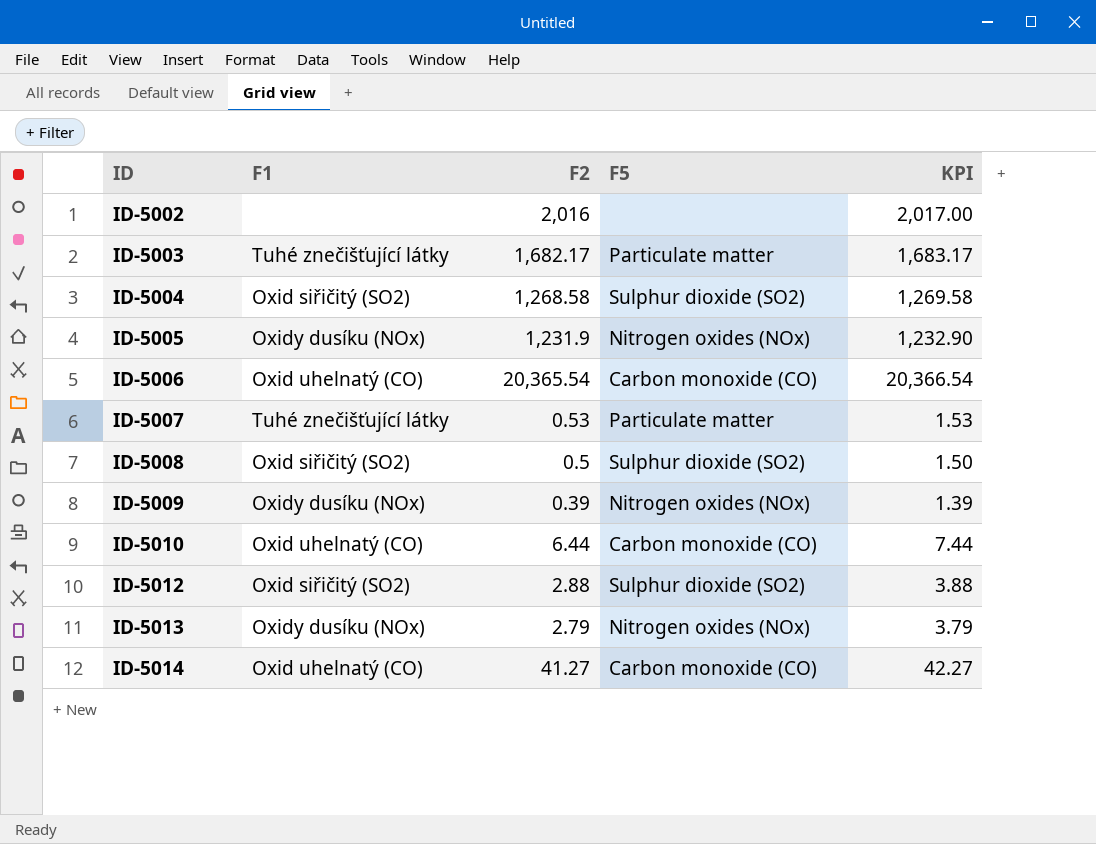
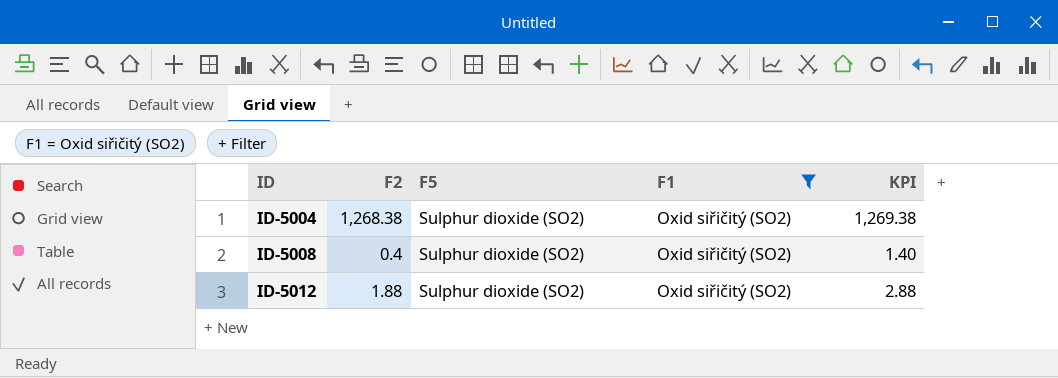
filter: none -> F1 = Oxid siřičitý (SO2)
column F1 | position: 2 -> 4
ID-5004 | F2: 1,268.58 -> 1,268.38
ID-5004 | KPI: 1,269.58 -> 1,269.38
ID-5008 | F2: 0.5 -> 0.4
ID-5008 | KPI: 1.50 -> 1.40
ID-5012 | F2: 2.88 -> 1.88
ID-5012 | KPI: 3.88 -> 2.88

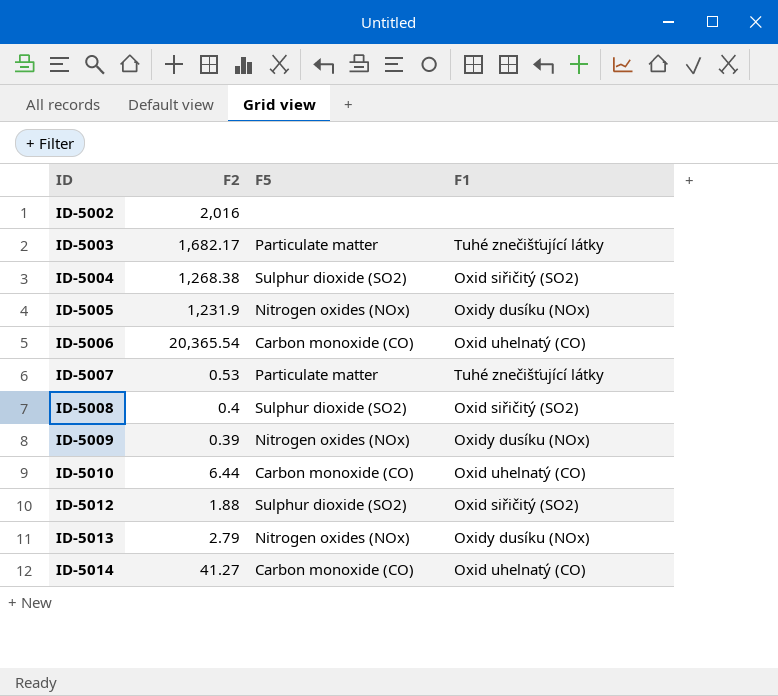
filter: F1 = Oxid siřičitý (SO2) -> none
column KPI | formula: [F2] + 1 -> none

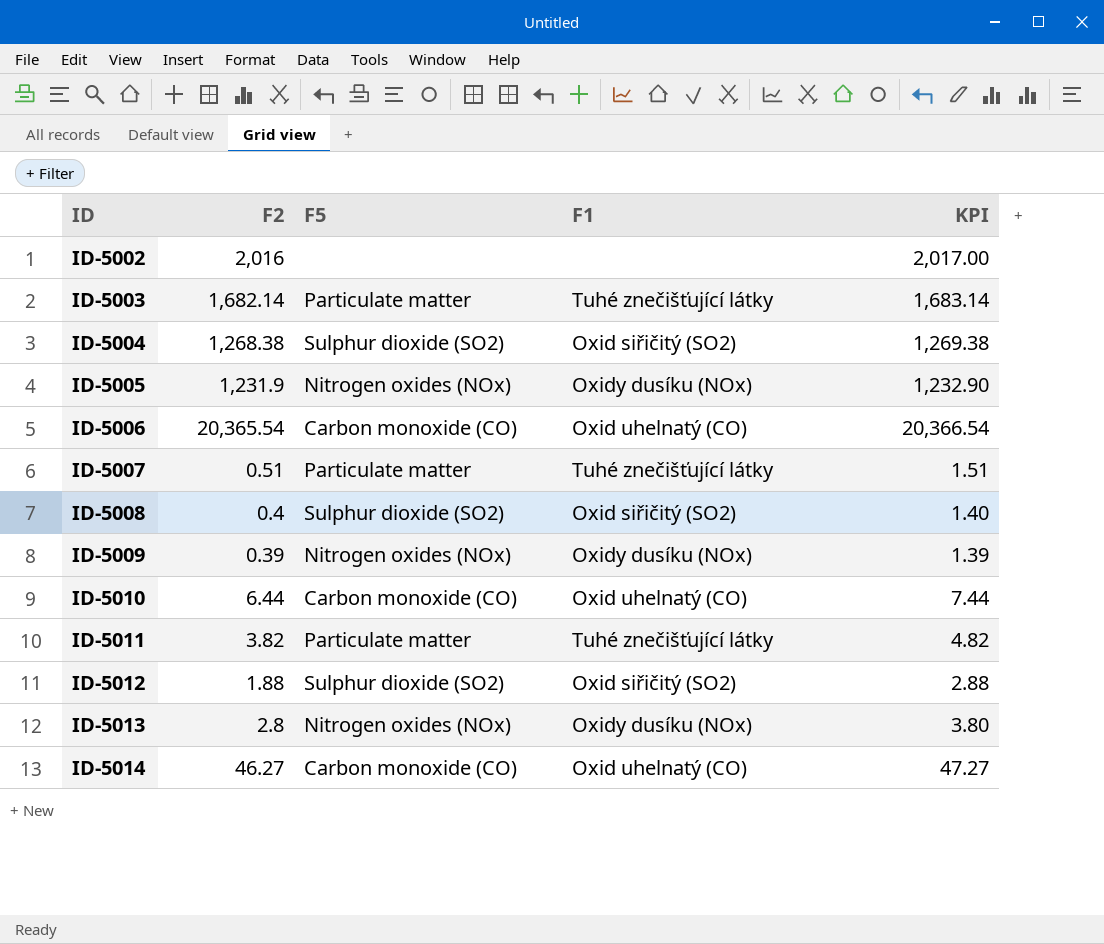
column KPI | formula: none -> [F2] + 1
ID-5003 | F2: 1,682.17 -> 1,682.14
ID-5007 | F2: 0.53 -> 0.51
row ID-5011: none -> 3.82 | Particulate matter | Tuhé znečišťující látky | 4.82
ID-5013 | F2: 2.79 -> 2.8
ID-5014 | F2: 41.27 -> 46.27

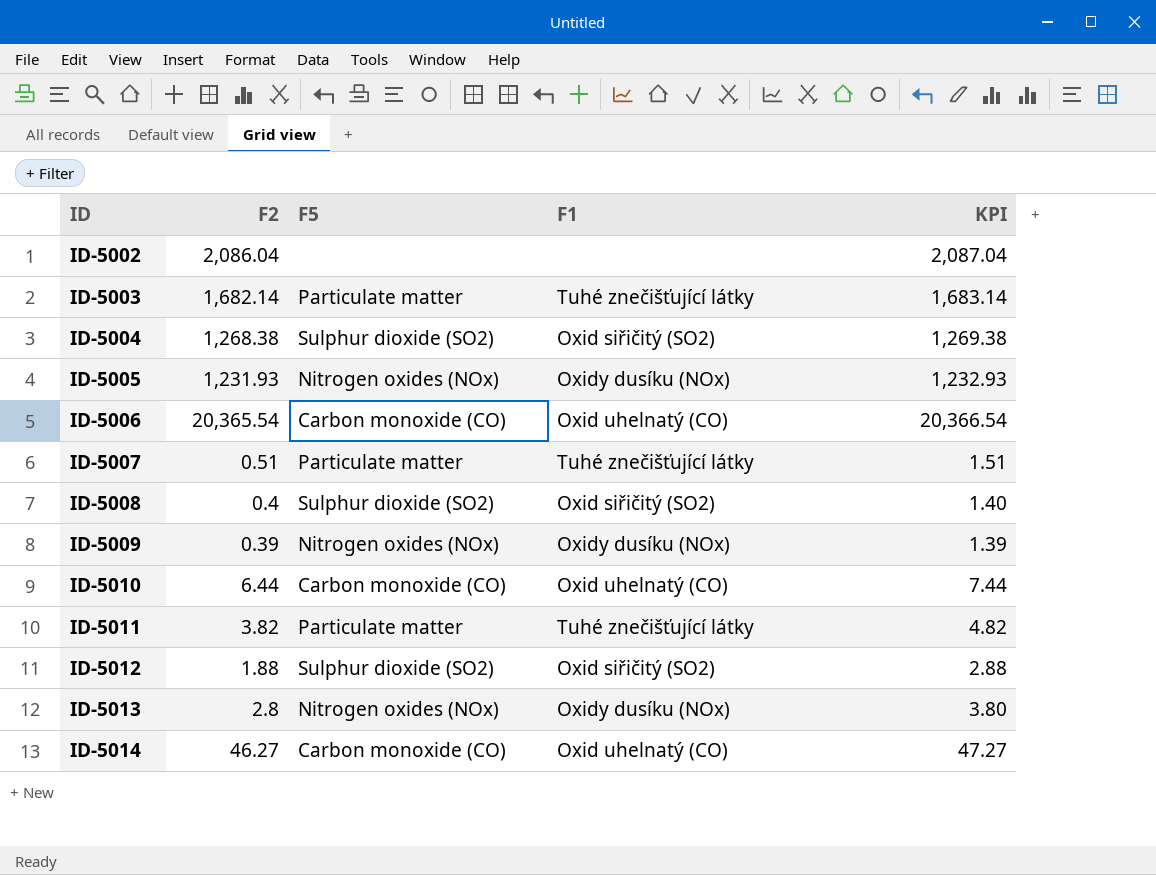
ID-5002 | F2: 2,016 -> 2,086.04
ID-5002 | KPI: 2,017.00 -> 2,087.04
ID-5005 | F2: 1,231.9 -> 1,231.93
ID-5005 | KPI: 1,232.90 -> 1,232.93

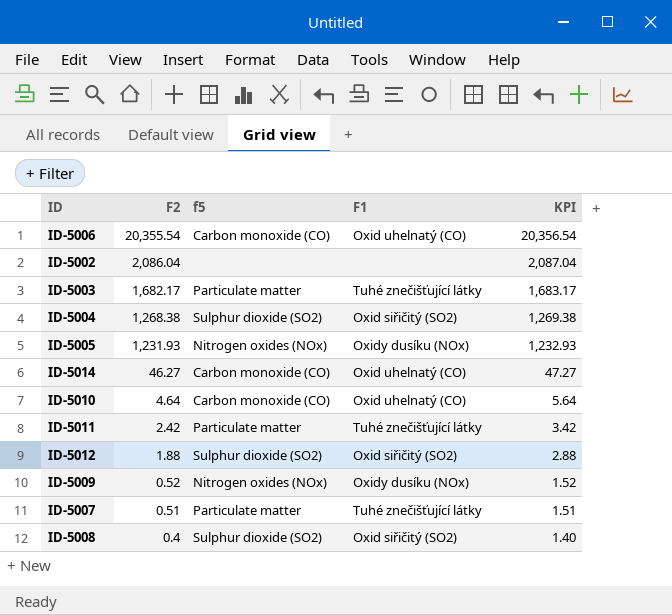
row order: ID ascending -> F2 descending
column name: F5 -> f5
row ID-5013: 2.8 | Nitrogen oxides (NOx) | Oxidy dusíku (NOx) | 3.80 -> none
ID-5006 | F2: 20,365.54 -> 20,355.54
ID-5006 | KPI: 20,366.54 -> 20,356.54
ID-5003 | F2: 1,682.14 -> 1,682.17
ID-5003 | KPI: 1,683.14 -> 1,683.17
ID-5010 | F2: 6.44 -> 4.64
ID-5010 | KPI: 7.44 -> 5.64
ID-5011 | F2: 3.82 -> 2.42
ID-5011 | KPI: 4.82 -> 3.42
ID-5009 | F2: 0.39 -> 0.52
ID-5009 | KPI: 1.39 -> 1.52

